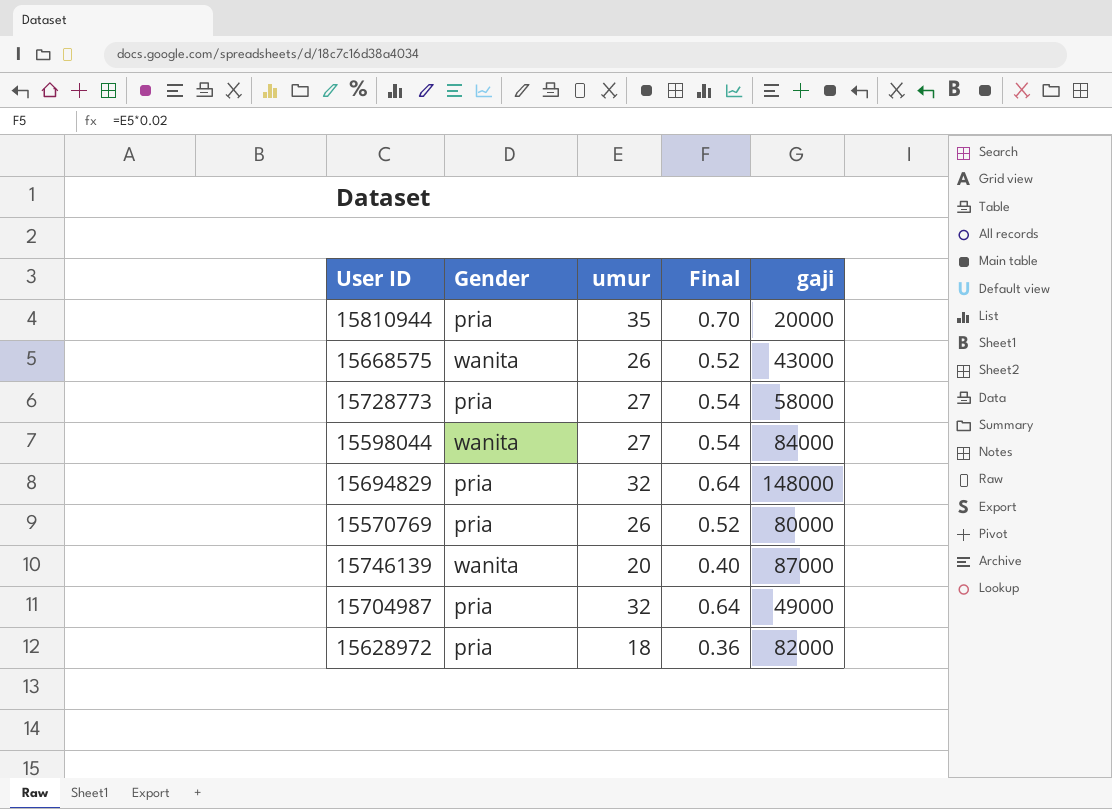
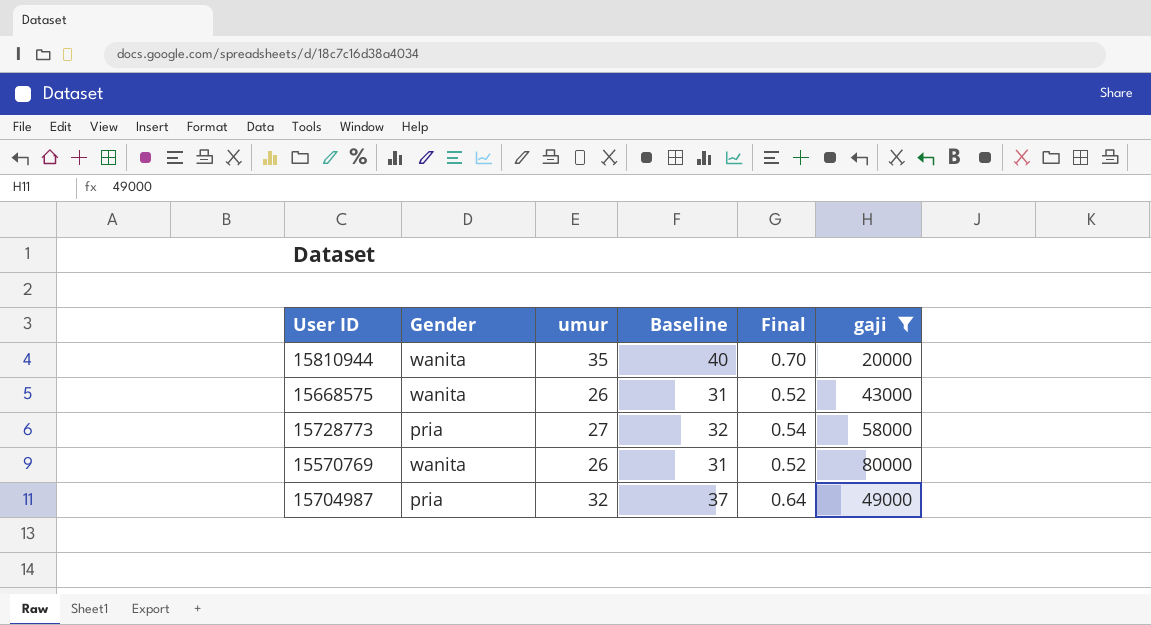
filter: none -> gaji <= 80000
column Baseline | formula: none -> [umur] + 5
15810944 | Gender: pria -> wanita
15570769 | Gender: pria -> wanita

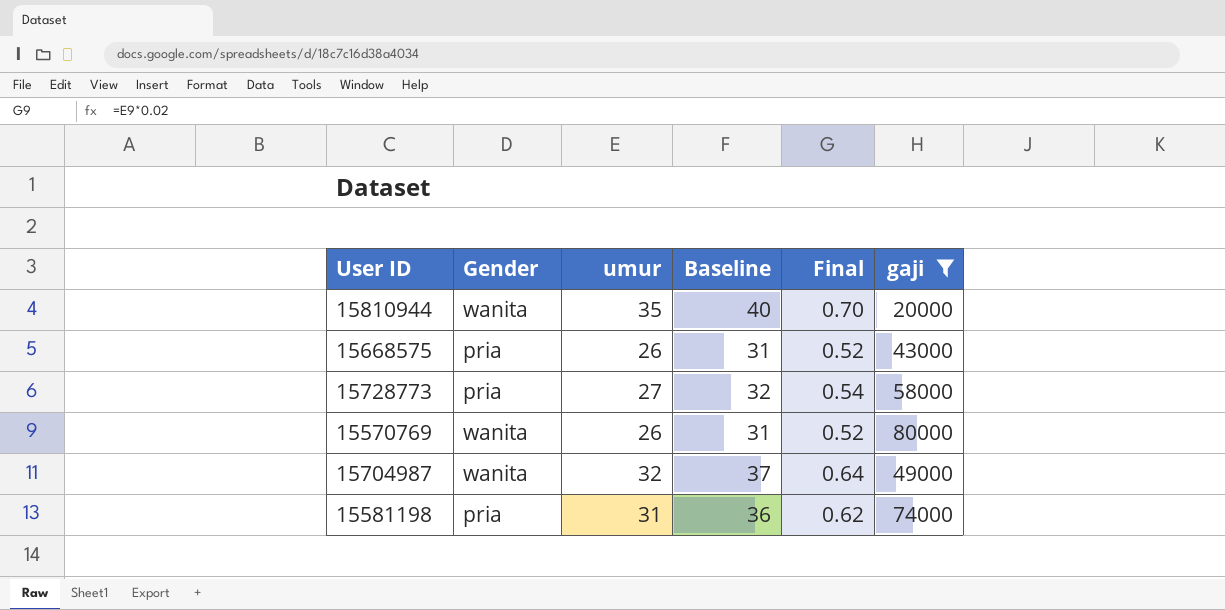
15668575 | Gender: wanita -> pria
15704987 | Gender: pria -> wanita
row 15581198: none -> pria | 31 | 36 | 0.62 | 74000

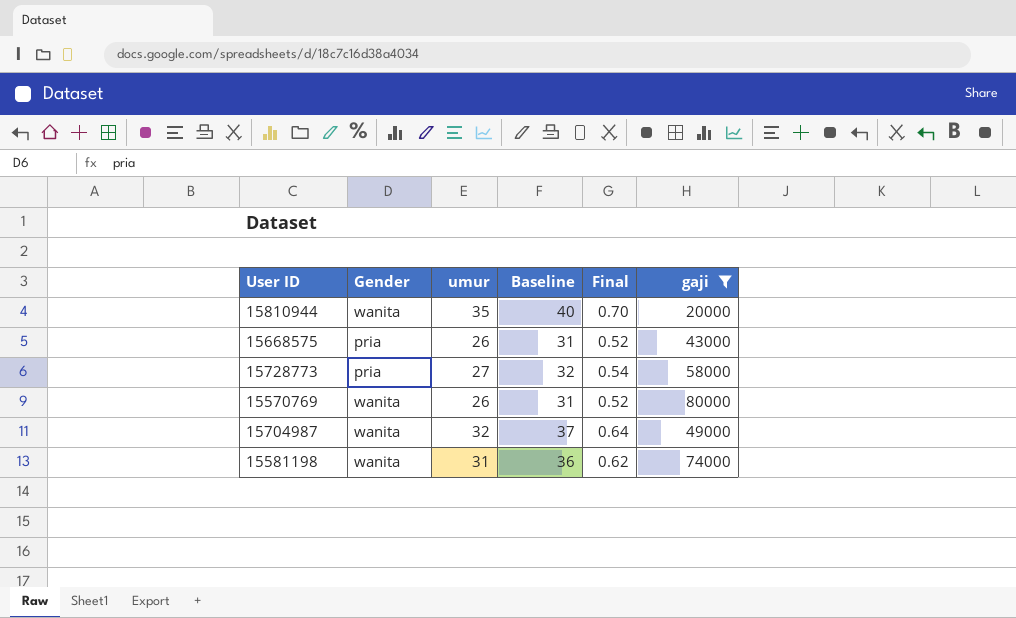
15581198 | Gender: pria -> wanita

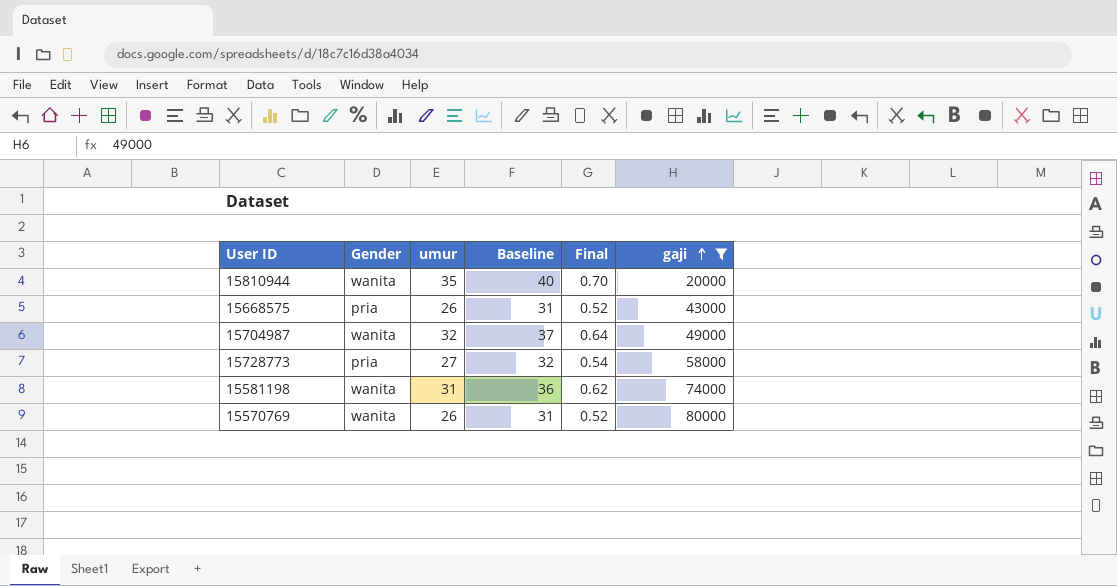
row order: none -> gaji ascending

